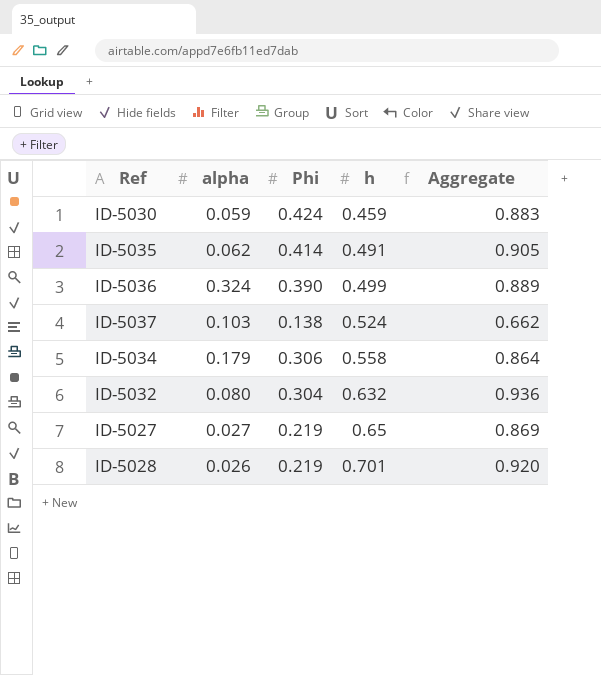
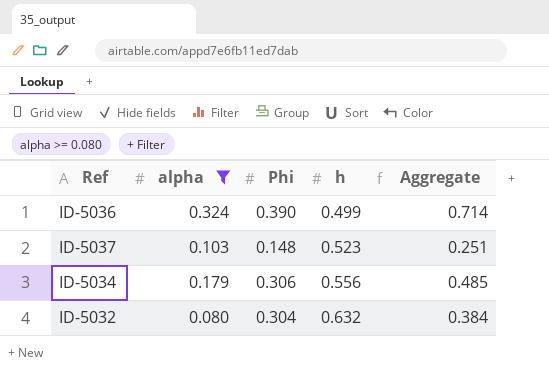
filter: none -> alpha >= 0.080
column Aggregate | formula: [Phi] + [h] -> [alpha] + [Phi]
ID-5037 | Phi: 0.138 -> 0.148
ID-5037 | h: 0.524 -> 0.523
ID-5034 | h: 0.558 -> 0.556

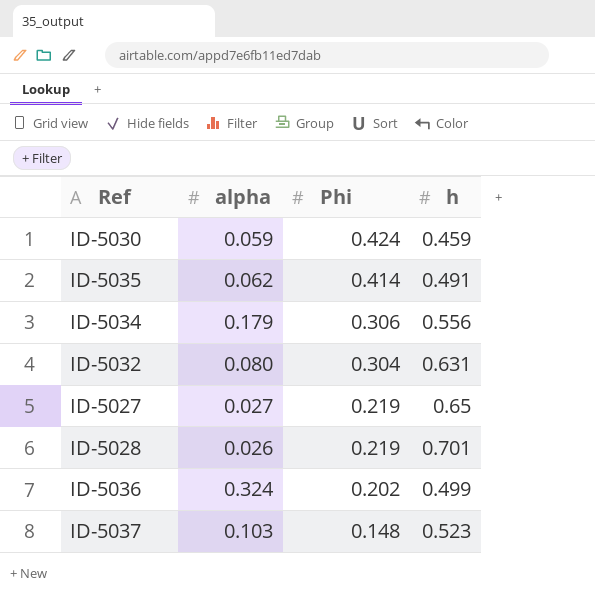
filter: alpha >= 0.080 -> none
row order: h ascending -> Phi descending
column Aggregate | formula: [alpha] + [Phi] -> none
ID-5032 | h: 0.632 -> 0.631
ID-5036 | Phi: 0.390 -> 0.202

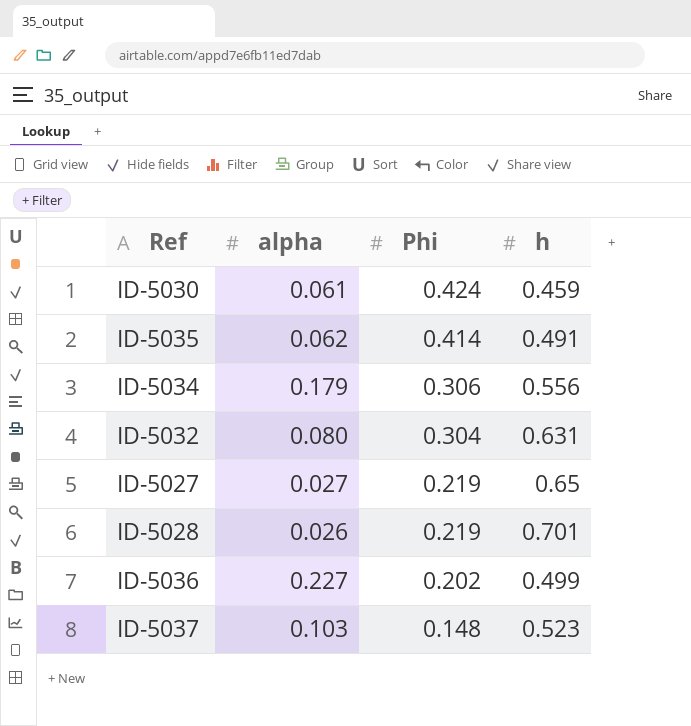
ID-5030 | alpha: 0.059 -> 0.061
ID-5036 | alpha: 0.324 -> 0.227

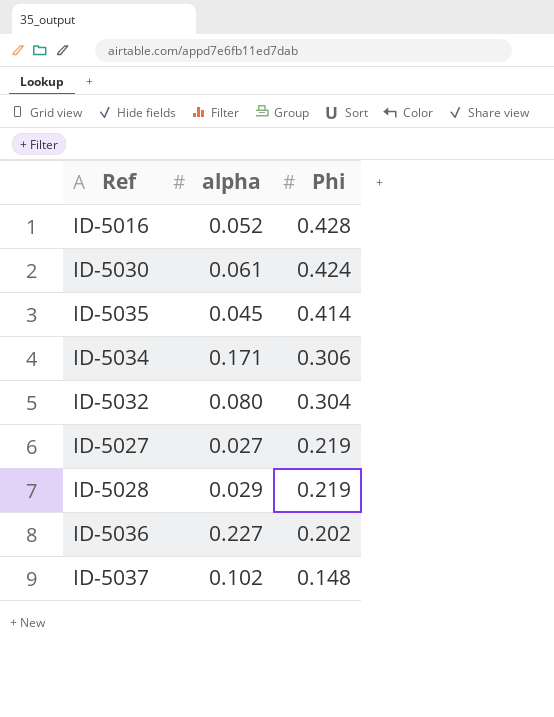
column h | position: 4 -> none
row ID-5016: none -> 0.052 | 0.428
ID-5035 | alpha: 0.062 -> 0.045
ID-5034 | alpha: 0.179 -> 0.171
ID-5028 | alpha: 0.026 -> 0.029
ID-5037 | alpha: 0.103 -> 0.102

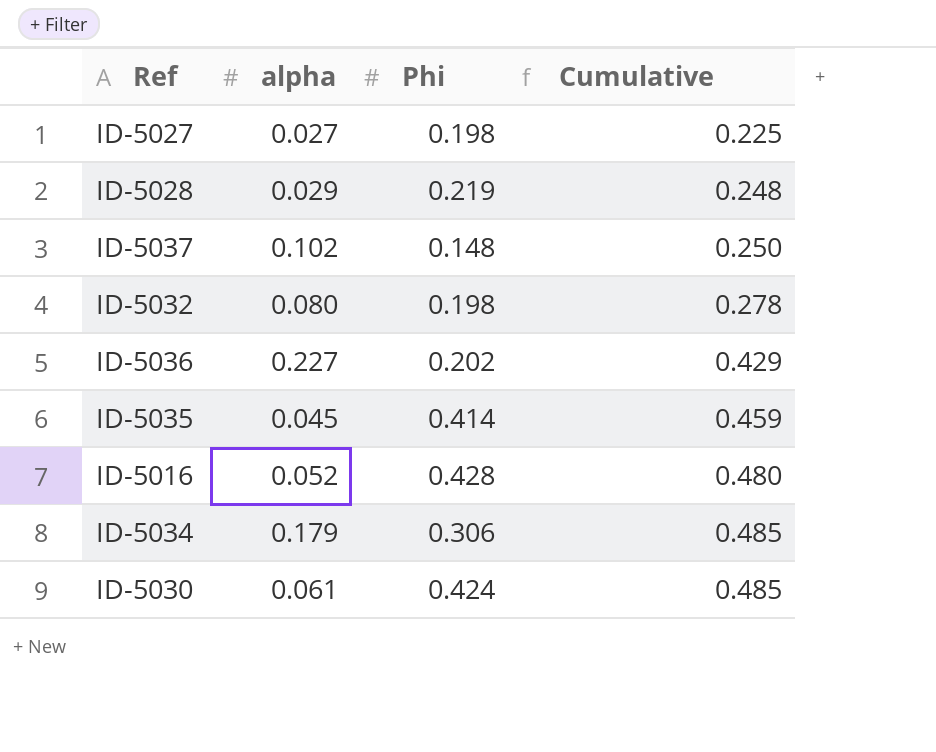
row order: Phi descending -> Cumulative ascending
column Cumulative | formula: none -> [alpha] + [Phi]
ID-5027 | Phi: 0.219 -> 0.198
ID-5032 | Phi: 0.304 -> 0.198
ID-5034 | alpha: 0.171 -> 0.179

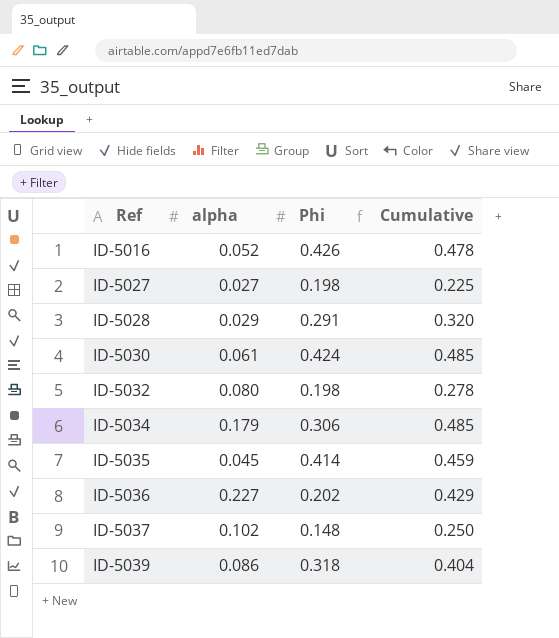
row order: Cumulative ascending -> Ref ascending
ID-5016 | Phi: 0.428 -> 0.426
ID-5016 | Cumulative: 0.480 -> 0.478
ID-5028 | Phi: 0.219 -> 0.291
ID-5028 | Cumulative: 0.248 -> 0.320
row ID-5039: none -> 0.086 | 0.318 | 0.404

